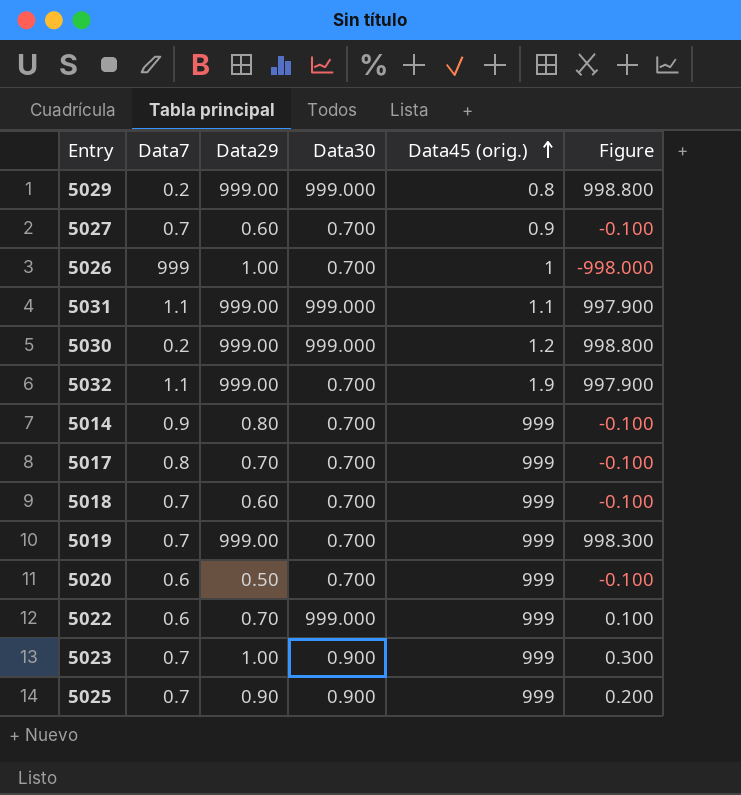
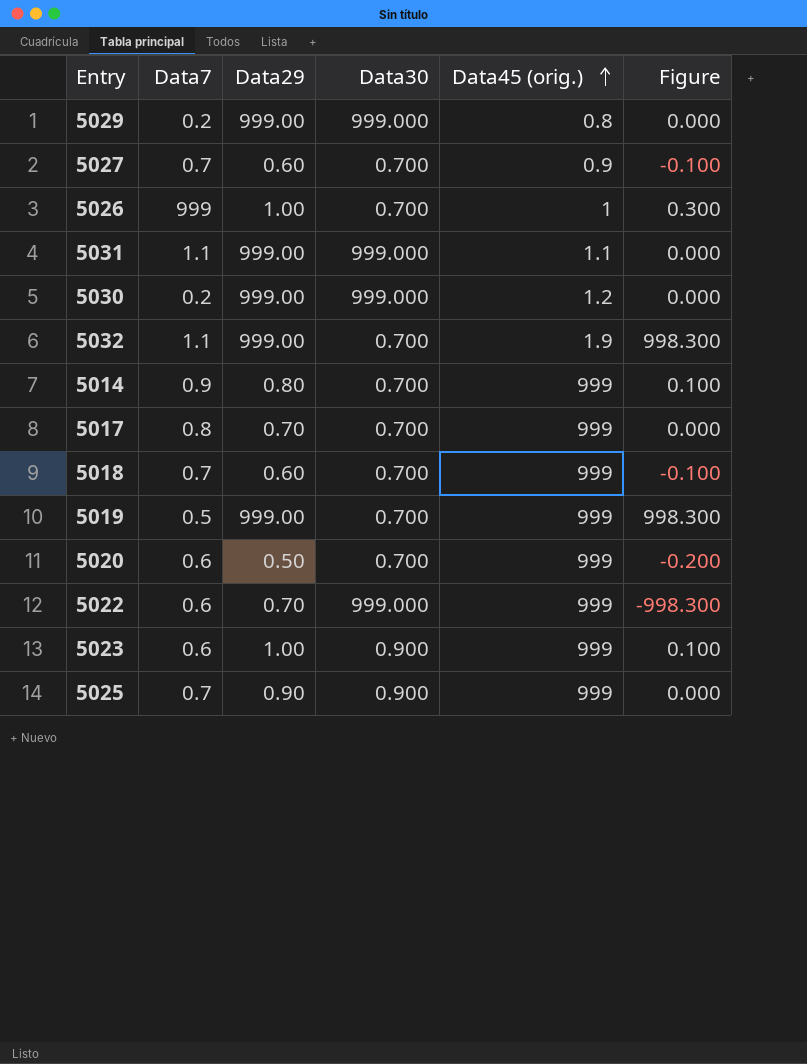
column Figure | formula: [Data29] - [Data7] -> [Data29] - [Data30]
5019 | Data7: 0.7 -> 0.5
5023 | Data7: 0.7 -> 0.6

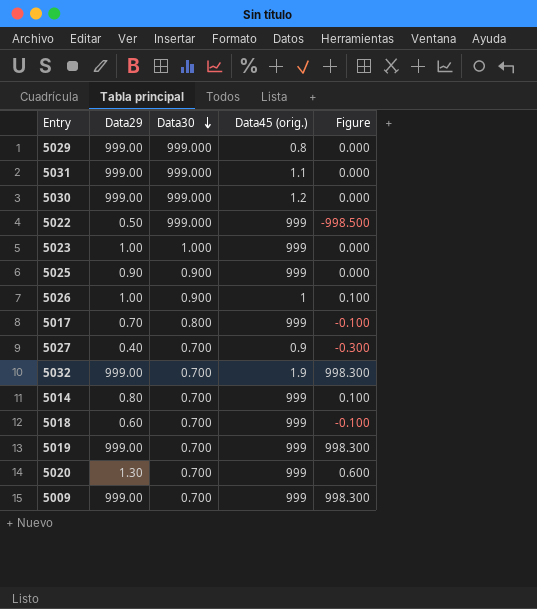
row order: Data45 (orig.) ascending -> Data30 descending
column Data7 | position: 2 -> none
5022 | Data29: 0.70 -> 0.50
5022 | Figure: -998.300 -> -998.500
5023 | Data30: 0.900 -> 1.000
5023 | Figure: 0.100 -> 0.000
5026 | Data30: 0.700 -> 0.900
5026 | Figure: 0.300 -> 0.100
5017 | Data30: 0.700 -> 0.800
5017 | Figure: 0.000 -> -0.100
5027 | Data29: 0.60 -> 0.40
5027 | Figure: -0.100 -> -0.300
5020 | Data29: 0.50 -> 1.30
5020 | Figure: -0.200 -> 0.600
row 5009: none -> 999.00 | 0.700 | 999 | 998.300

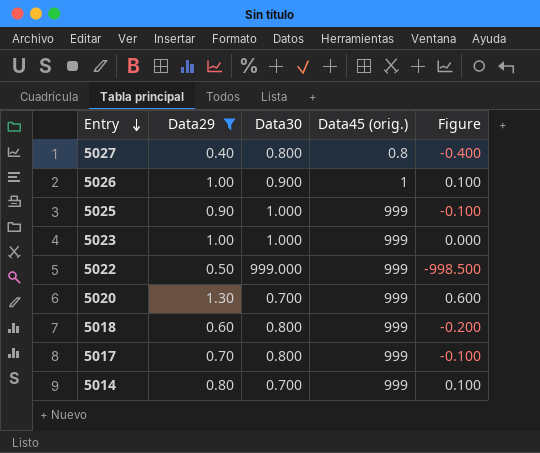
filter: none -> Data29 != 999.00
row order: Data30 descending -> Entry descending
5027 | Data30: 0.700 -> 0.800
5027 | Data45 (orig.): 0.9 -> 0.8
5027 | Figure: -0.300 -> -0.400
5025 | Data30: 0.900 -> 1.000
5025 | Figure: 0.000 -> -0.100
5018 | Data30: 0.700 -> 0.800
5018 | Figure: -0.100 -> -0.200

